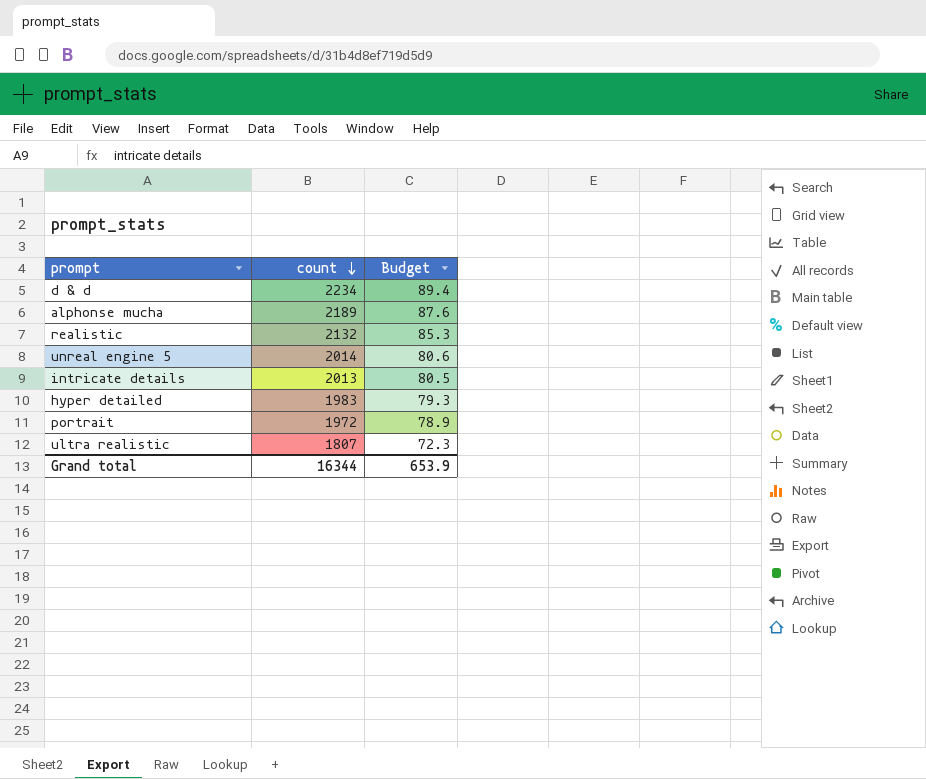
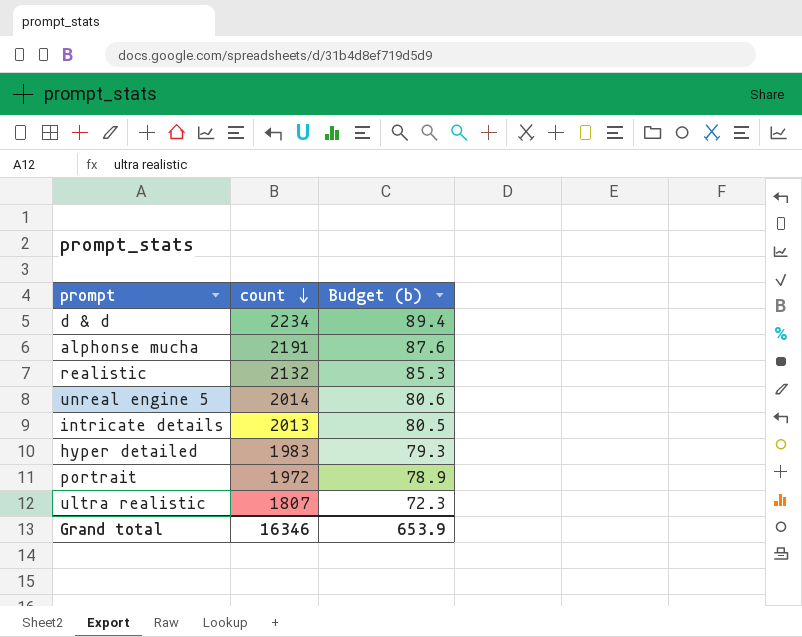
column name: Budget -> Budget (b)
alphonse mucha | count: 2189 -> 2191
Grand total | count: 16344 -> 16346

